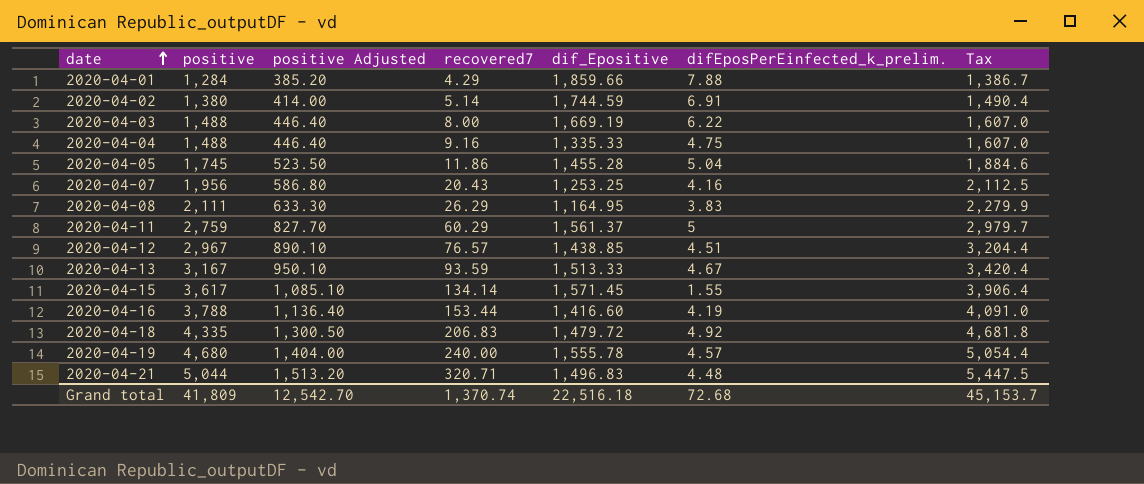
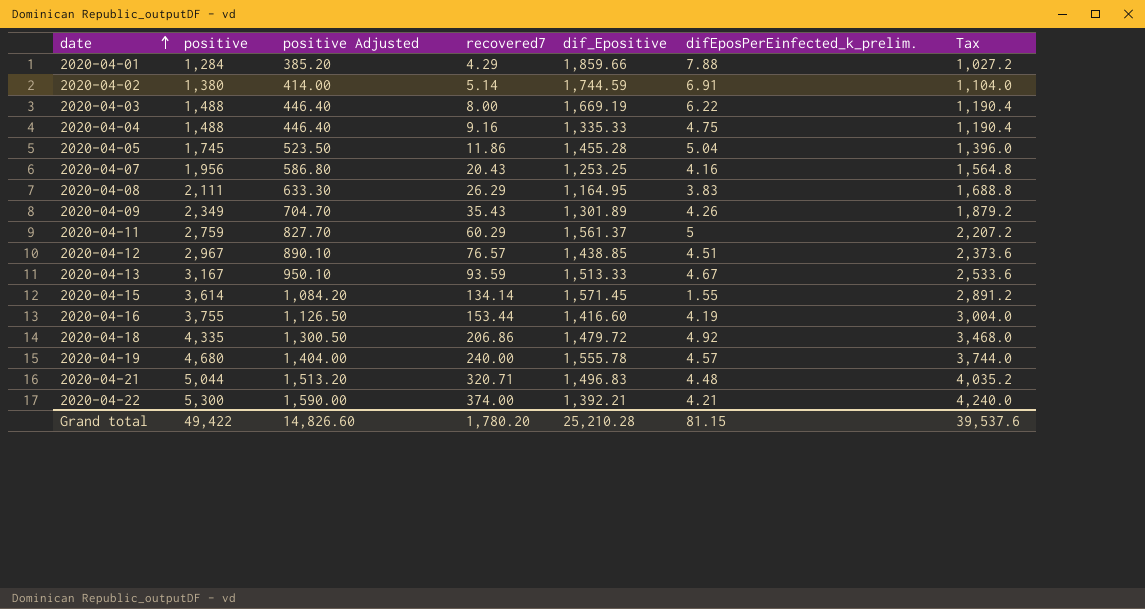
column Tax | formula: [positive] * 1.08 -> [positive] * 0.8
row 2020-04-09: none -> 2,349 | 704.70 | 35.43 | 1,301.89 | 4.26 | 1,879.2
2020-04-15 | positive: 3,617 -> 3,614
2020-04-15 | positive Adjusted: 1,085.10 -> 1,084.20
2020-04-16 | positive: 3,788 -> 3,755
2020-04-16 | positive Adjusted: 1,136.40 -> 1,126.50
2020-04-18 | recovered7: 206.83 -> 206.86
row 2020-04-22: none -> 5,300 | 1,590.00 | 374.00 | 1,392.21 | 4.21 | 4,240.0
Grand total | positive: 41,809 -> 49,422
Grand total | positive Adjusted: 12,542.70 -> 14,826.60
Grand total | recovered7: 1,370.74 -> 1,780.20
Grand total | dif_Epositive: 22,516.18 -> 25,210.28
Grand total | difEposPerEinfected_k_prelim.: 72.68 -> 81.15
Grand total | Tax: 45,153.7 -> 39,537.6

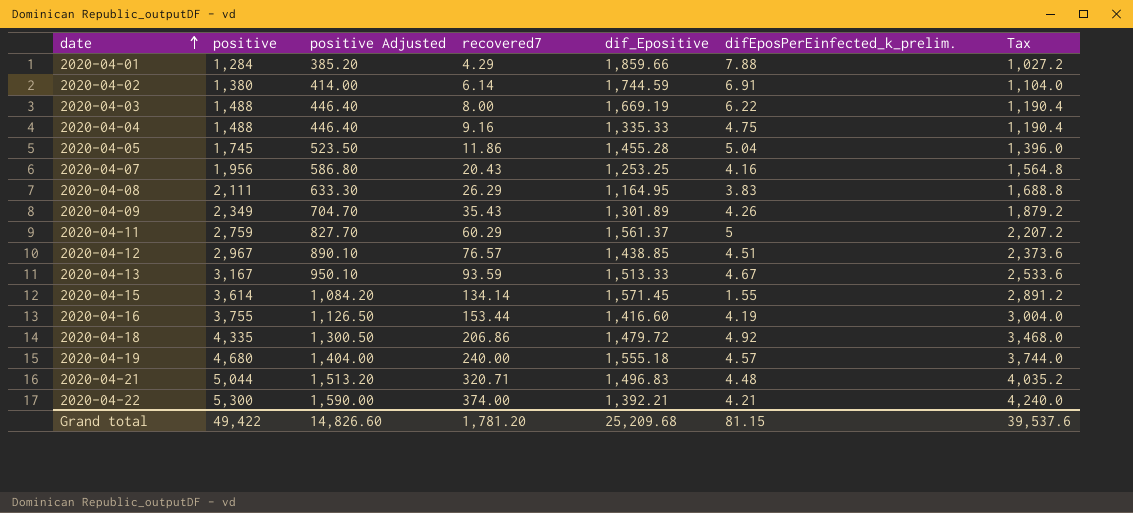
2020-04-02 | recovered7: 5.14 -> 6.14
2020-04-19 | dif_Epositive: 1,555.78 -> 1,555.18
Grand total | recovered7: 1,780.20 -> 1,781.20
Grand total | dif_Epositive: 25,210.28 -> 25,209.68

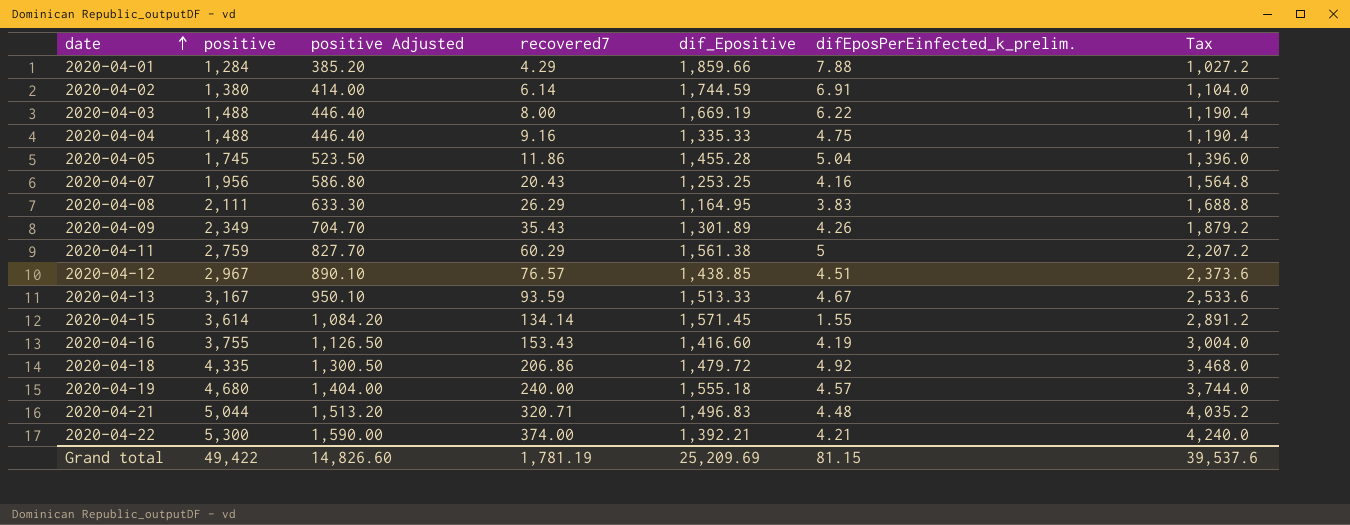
2020-04-11 | dif_Epositive: 1,561.37 -> 1,561.38
2020-04-16 | recovered7: 153.44 -> 153.43
Grand total | recovered7: 1,781.20 -> 1,781.19
Grand total | dif_Epositive: 25,209.68 -> 25,209.69

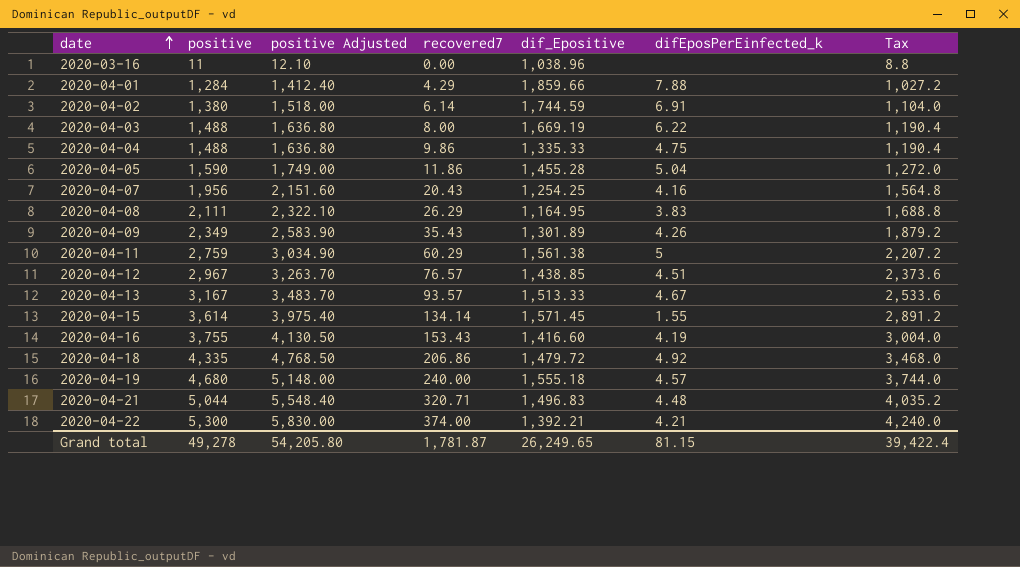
column positive Adjusted | formula: [positive] * 0.3 -> [positive] * 1.1
column name: difEposPerEinfected_k_prelim. -> difEposPerEinfected_k
row 2020-03-16: none -> 11 | 12.10 | 0.00 | 1,038.96 | none | 8.8
2020-04-04 | recovered7: 9.16 -> 9.86
2020-04-05 | positive: 1,745 -> 1,590
2020-04-05 | Tax: 1,396.0 -> 1,272.0
2020-04-07 | dif_Epositive: 1,253.25 -> 1,254.25
2020-04-13 | recovered7: 93.59 -> 93.57
Grand total | positive: 49,422 -> 49,278
Grand total | positive Adjusted: 14,826.60 -> 54,205.80
Grand total | recovered7: 1,781.19 -> 1,781.87
Grand total | dif_Epositive: 25,209.69 -> 26,249.65
Grand total | Tax: 39,537.6 -> 39,422.4

